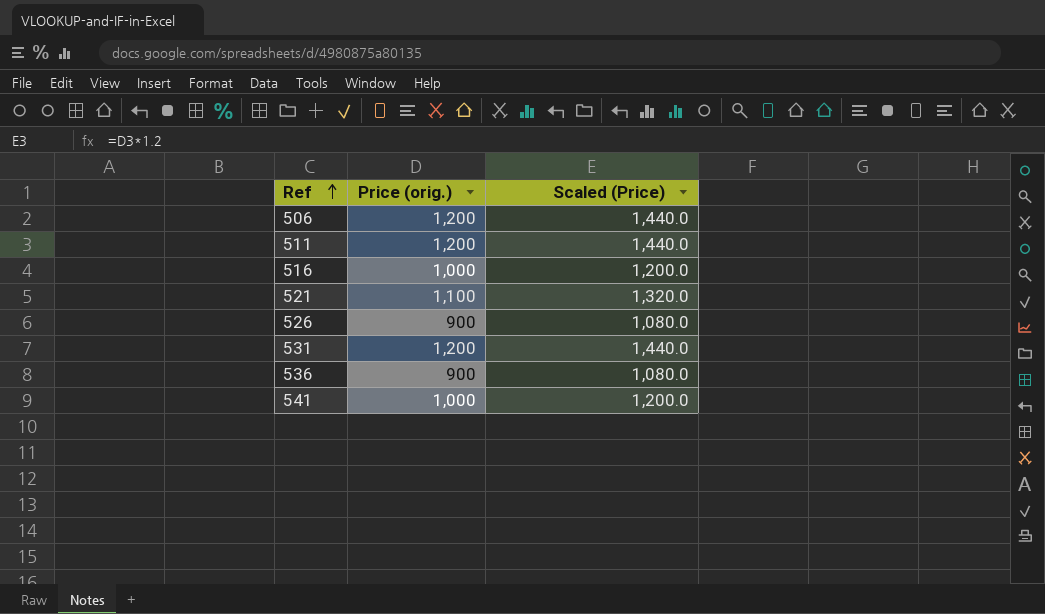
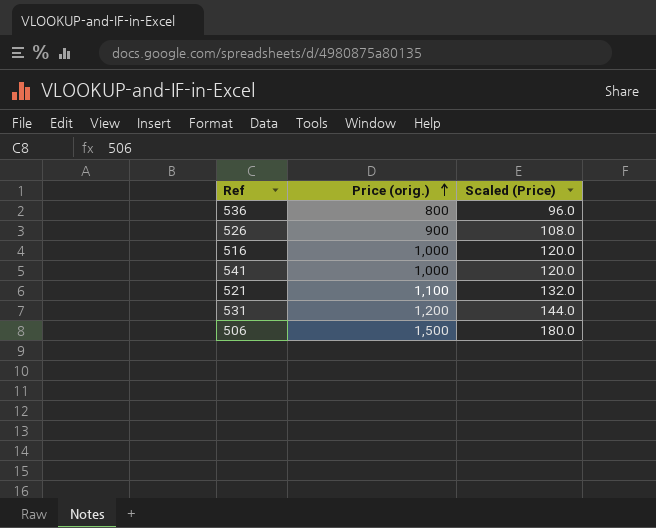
row order: Ref ascending -> Price (orig.) ascending
column Scaled (Price) | formula: [Price (orig.)] * 1.2 -> [Price (orig.)] * 0.12
row 511: 1,200 | 1,440.0 -> none
536 | Price (orig.): 900 -> 800
506 | Price (orig.): 1,200 -> 1,500

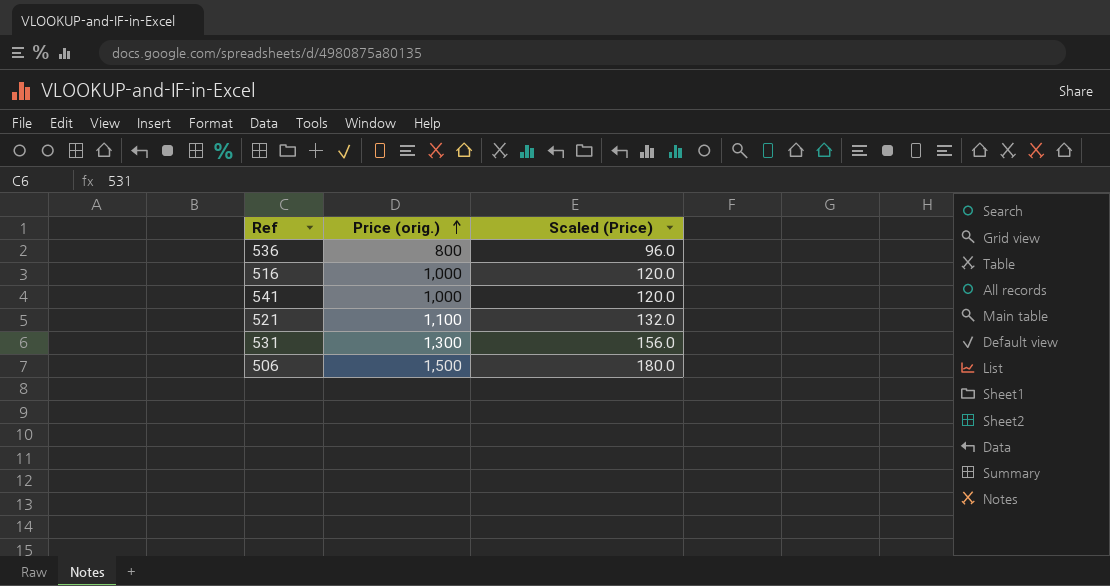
row 526: 900 | 108.0 -> none
531 | Price (orig.): 1,200 -> 1,300
531 | Scaled (Price): 144.0 -> 156.0

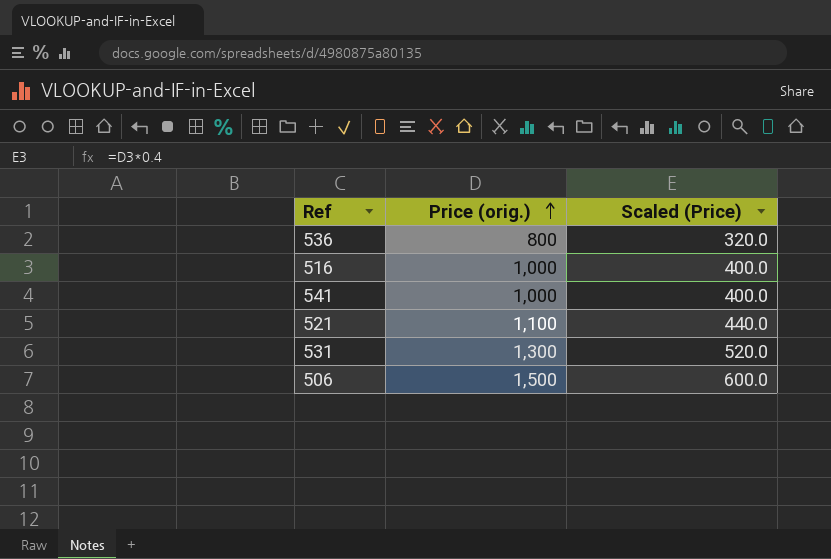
column Scaled (Price) | formula: [Price (orig.)] * 0.12 -> [Price (orig.)] * 0.4

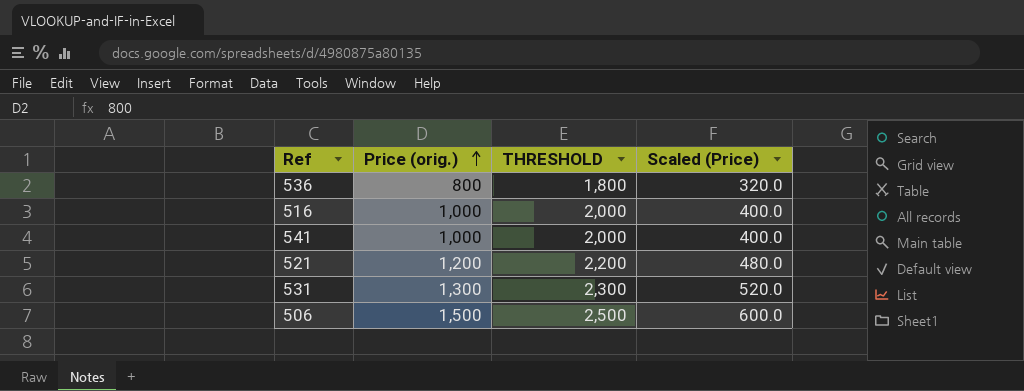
column THRESHOLD | formula: none -> [Price (orig.)] + 1000
521 | Price (orig.): 1,100 -> 1,200
521 | Scaled (Price): 440.0 -> 480.0

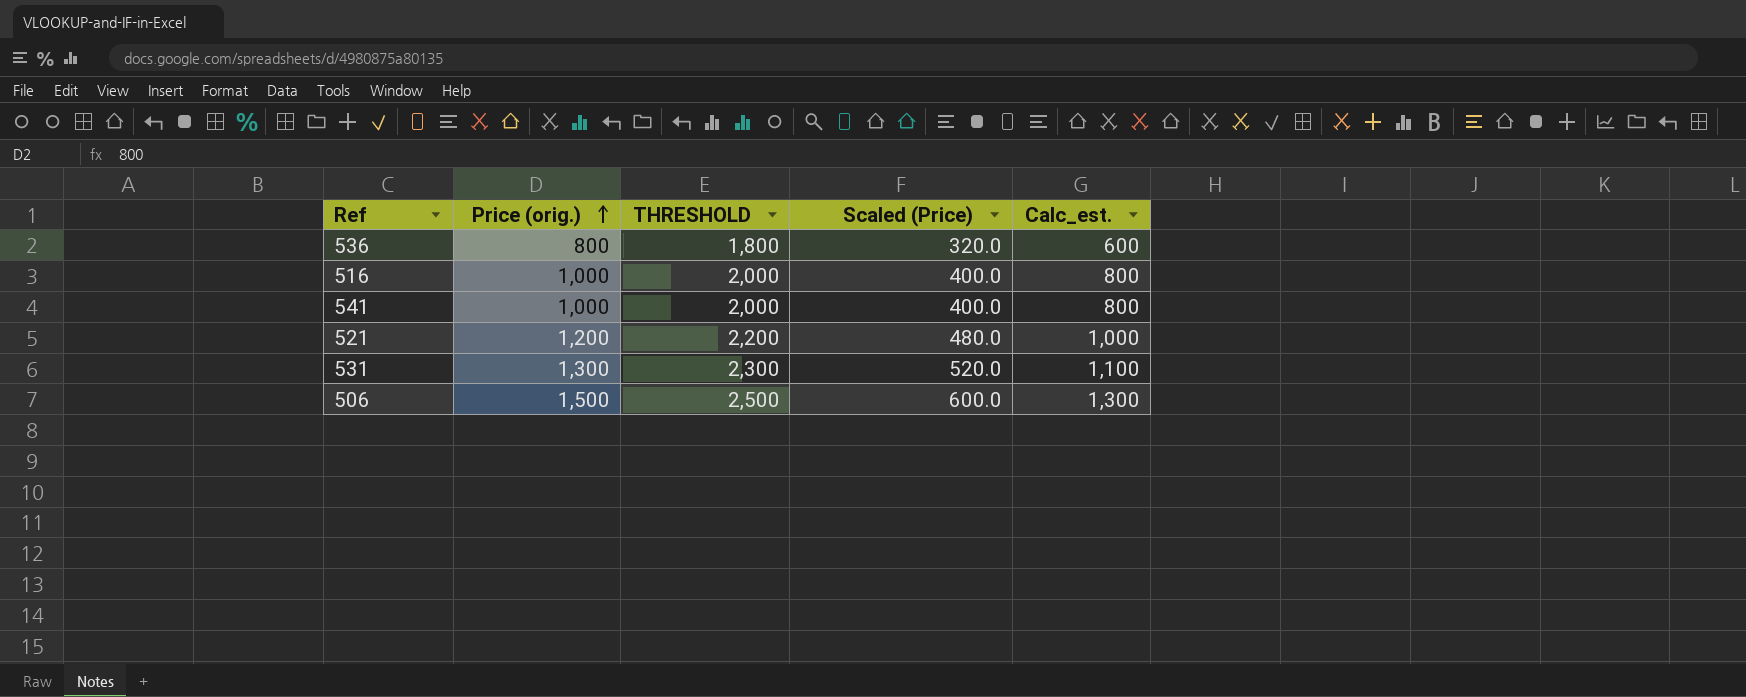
column Calc_est. | formula: none -> [Price (orig.)] - 200

